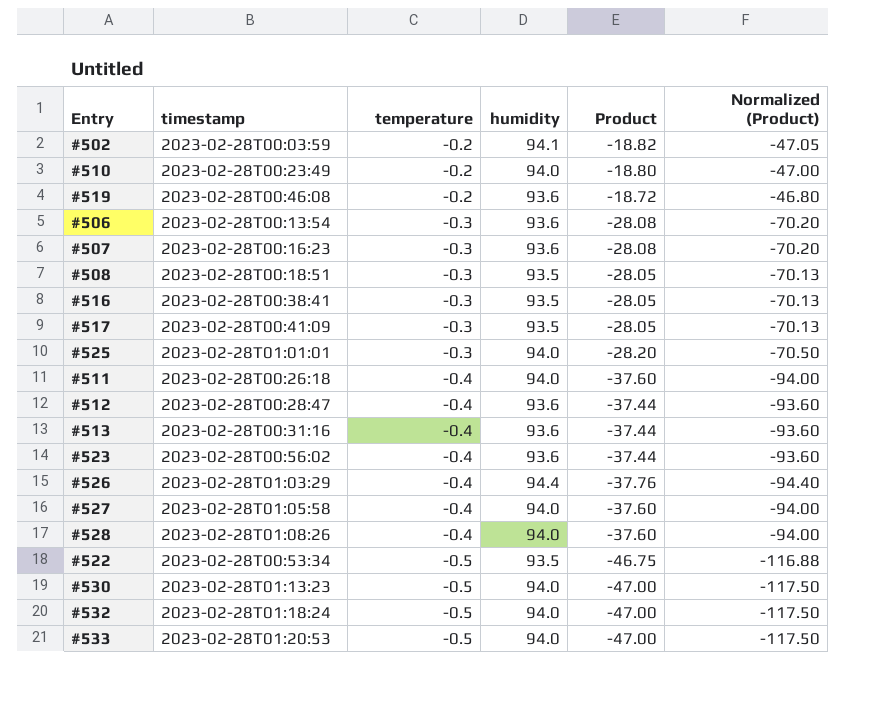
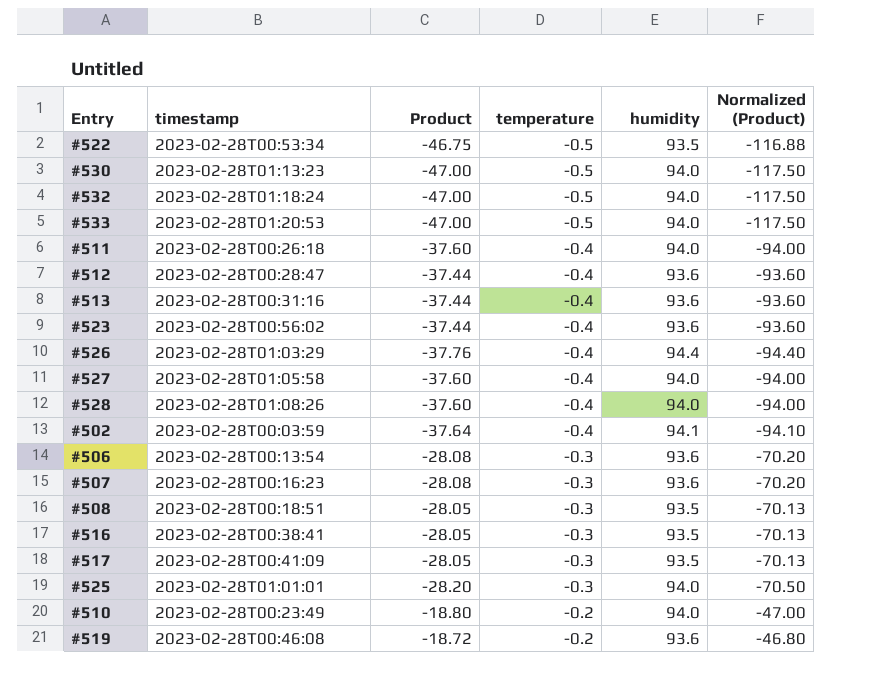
row order: temperature descending -> temperature ascending
column Product | position: 5 -> 3
#502 | Product: -18.82 -> -37.64
#502 | temperature: -0.2 -> -0.4
#502 | Normalized (Product): -47.05 -> -94.10

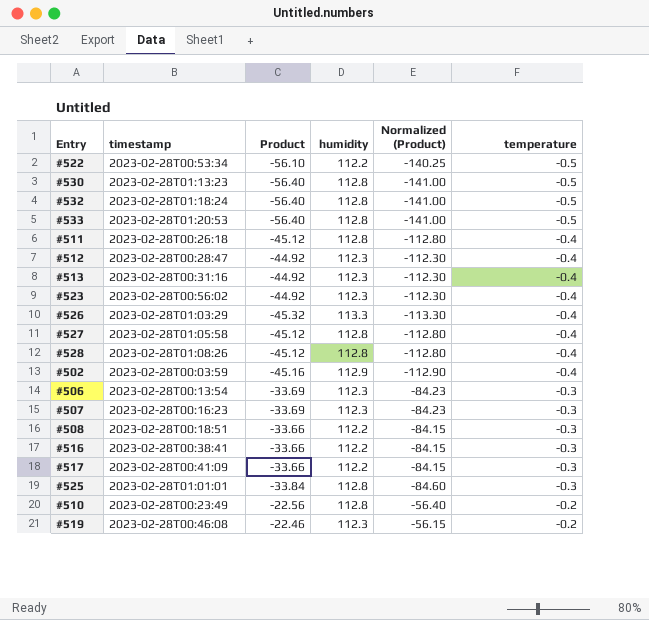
column temperature | position: 4 -> 6
#522 | Product: -46.75 -> -56.10
#522 | humidity: 93.5 -> 112.2
#522 | Normalized (Product): -116.88 -> -140.25
#530 | Product: -47.00 -> -56.40
#530 | humidity: 94.0 -> 112.8
#530 | Normalized (Product): -117.50 -> -141.00
#532 | Product: -47.00 -> -56.40
#532 | humidity: 94.0 -> 112.8
#532 | Normalized (Product): -117.50 -> -141.00
#533 | Product: -47.00 -> -56.40
#533 | humidity: 94.0 -> 112.8
#533 | Normalized (Product): -117.50 -> -141.00
#511 | Product: -37.60 -> -45.12
#511 | humidity: 94.0 -> 112.8
#511 | Normalized (Product): -94.00 -> -112.80
#512 | Product: -37.44 -> -44.92
#512 | humidity: 93.6 -> 112.3
#512 | Normalized (Product): -93.60 -> -112.30
#513 | Product: -37.44 -> -44.92
#513 | humidity: 93.6 -> 112.3
#513 | Normalized (Product): -93.60 -> -112.30
#523 | Product: -37.44 -> -44.92
#523 | humidity: 93.6 -> 112.3
#523 | Normalized (Product): -93.60 -> -112.30
#526 | Product: -37.76 -> -45.32
#526 | humidity: 94.4 -> 113.3
#526 | Normalized (Product): -94.40 -> -113.30
#527 | Product: -37.60 -> -45.12
#527 | humidity: 94.0 -> 112.8
#527 | Normalized (Product): -94.00 -> -112.80
#528 | Product: -37.60 -> -45.12
#528 | humidity: 94.0 -> 112.8
#528 | Normalized (Product): -94.00 -> -112.80
#502 | Product: -37.64 -> -45.16
#502 | humidity: 94.1 -> 112.9
#502 | Normalized (Product): -94.10 -> -112.90
#506 | Product: -28.08 -> -33.69
#506 | humidity: 93.6 -> 112.3
#506 | Normalized (Product): -70.20 -> -84.23
#507 | Product: -28.08 -> -33.69
#507 | humidity: 93.6 -> 112.3
#507 | Normalized (Product): -70.20 -> -84.23
#508 | Product: -28.05 -> -33.66
#508 | humidity: 93.5 -> 112.2
#508 | Normalized (Product): -70.13 -> -84.15
#516 | Product: -28.05 -> -33.66
#516 | humidity: 93.5 -> 112.2
#516 | Normalized (Product): -70.13 -> -84.15
#517 | Product: -28.05 -> -33.66
#517 | humidity: 93.5 -> 112.2
#517 | Normalized (Product): -70.13 -> -84.15
#525 | Product: -28.20 -> -33.84
#525 | humidity: 94.0 -> 112.8
#525 | Normalized (Product): -70.50 -> -84.60
#510 | Product: -18.80 -> -22.56
#510 | humidity: 94.0 -> 112.8
#510 | Normalized (Product): -47.00 -> -56.40
#519 | Product: -18.72 -> -22.46
#519 | humidity: 93.6 -> 112.3
#519 | Normalized (Product): -46.80 -> -56.15

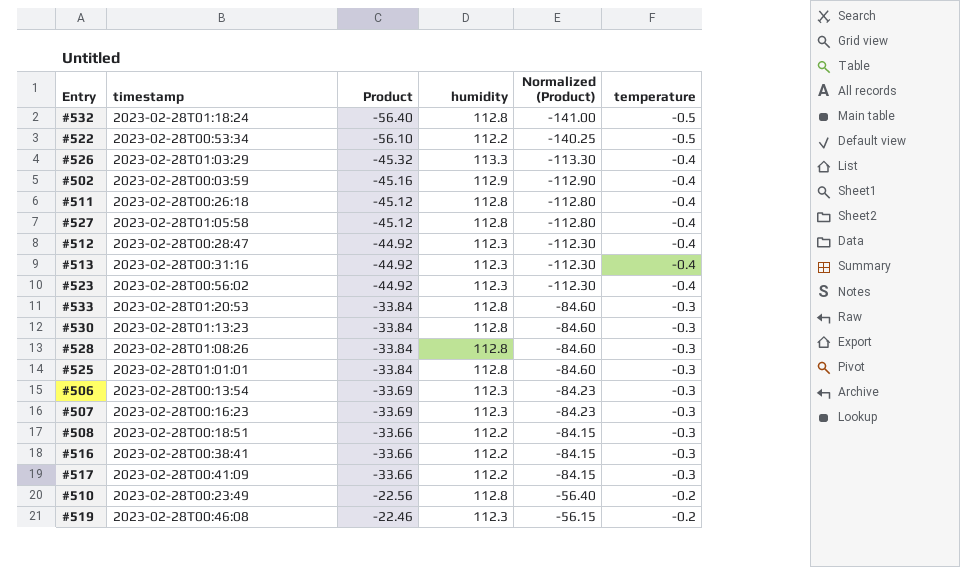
row order: temperature ascending -> Product ascending
#533 | Product: -56.40 -> -33.84
#533 | Normalized (Product): -141.00 -> -84.60
#533 | temperature: -0.5 -> -0.3
#530 | Product: -56.40 -> -33.84
#530 | Normalized (Product): -141.00 -> -84.60
#530 | temperature: -0.5 -> -0.3
#528 | Product: -45.12 -> -33.84
#528 | Normalized (Product): -112.80 -> -84.60
#528 | temperature: -0.4 -> -0.3

